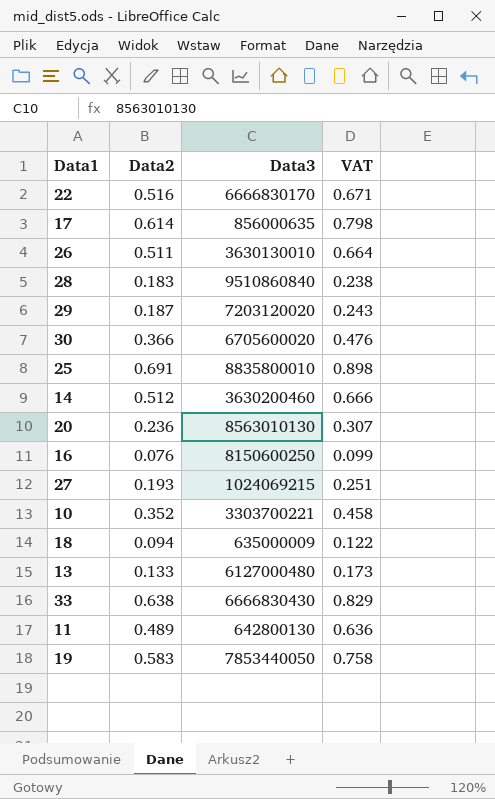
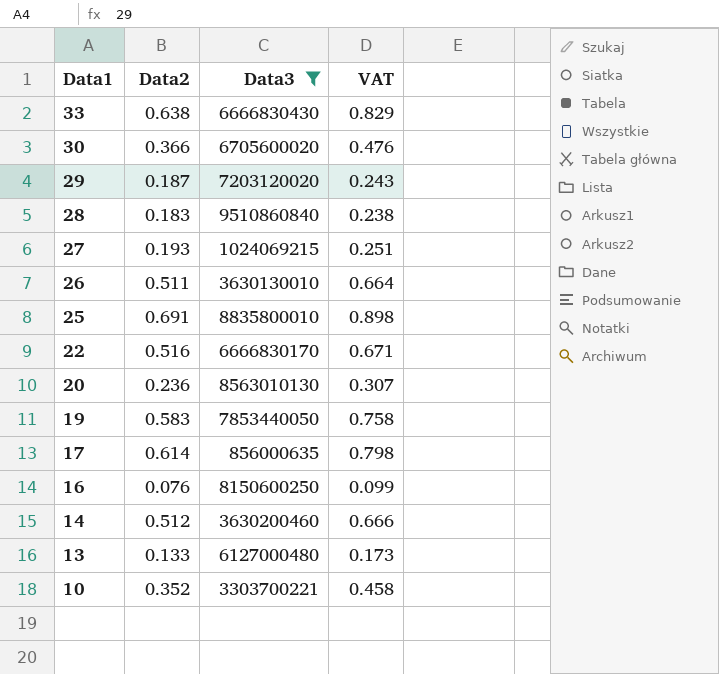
filter: none -> Data3 >= 856000635
row order: none -> Data1 descending

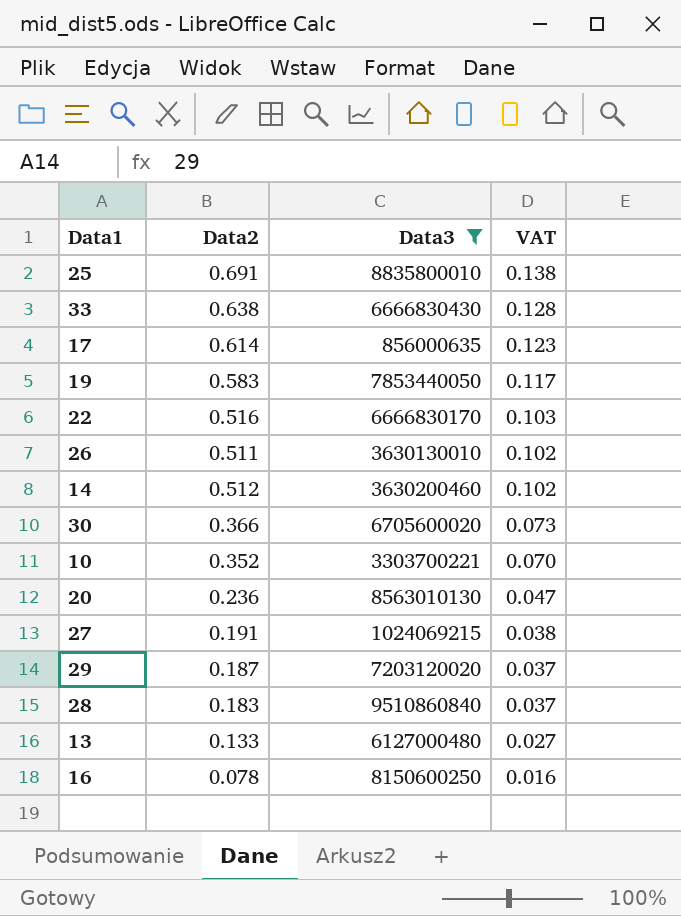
row order: Data1 descending -> VAT descending
column VAT | formula: [Data2] * 1.3 -> [Data2] * 0.2
27 | Data2: 0.193 -> 0.191
16 | Data2: 0.076 -> 0.078

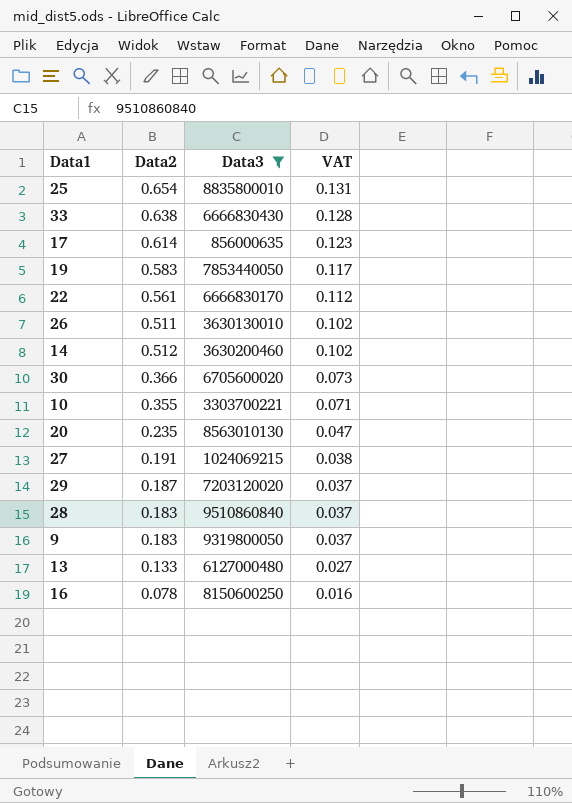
25 | Data2: 0.691 -> 0.654
25 | VAT: 0.138 -> 0.131
22 | Data2: 0.516 -> 0.561
22 | VAT: 0.103 -> 0.112
10 | Data2: 0.352 -> 0.355
10 | VAT: 0.070 -> 0.071
20 | Data2: 0.236 -> 0.235
row 9: none -> 0.183 | 9319800050 | 0.037

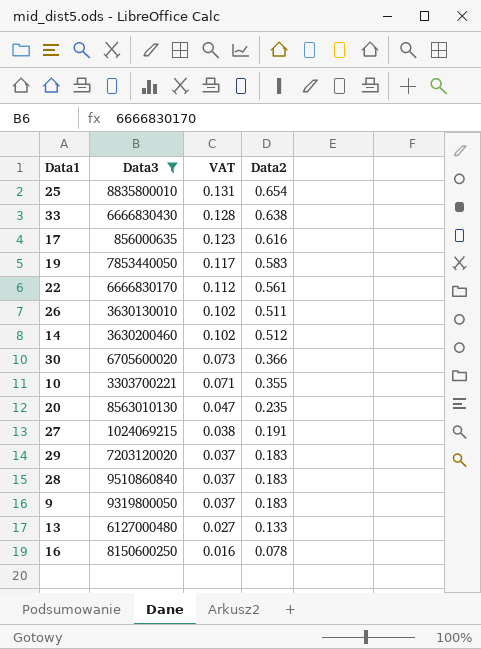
column Data2 | position: 2 -> 4
17 | Data2: 0.614 -> 0.616
29 | Data2: 0.187 -> 0.183

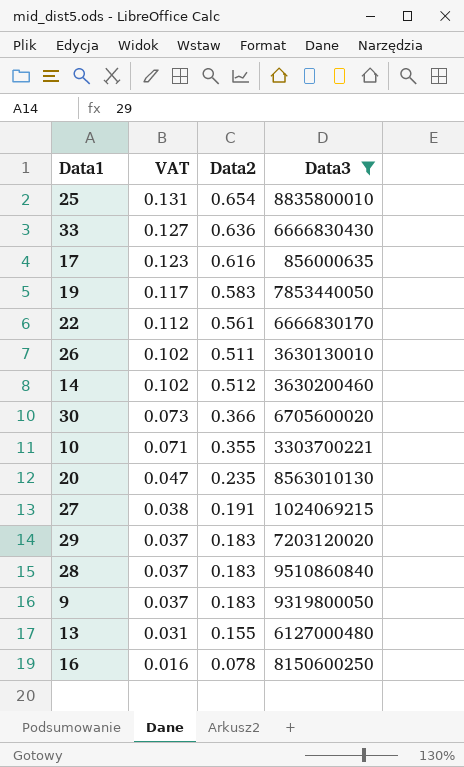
column Data3 | position: 2 -> 4
33 | VAT: 0.128 -> 0.127
33 | Data2: 0.638 -> 0.636
13 | VAT: 0.027 -> 0.031
13 | Data2: 0.133 -> 0.155

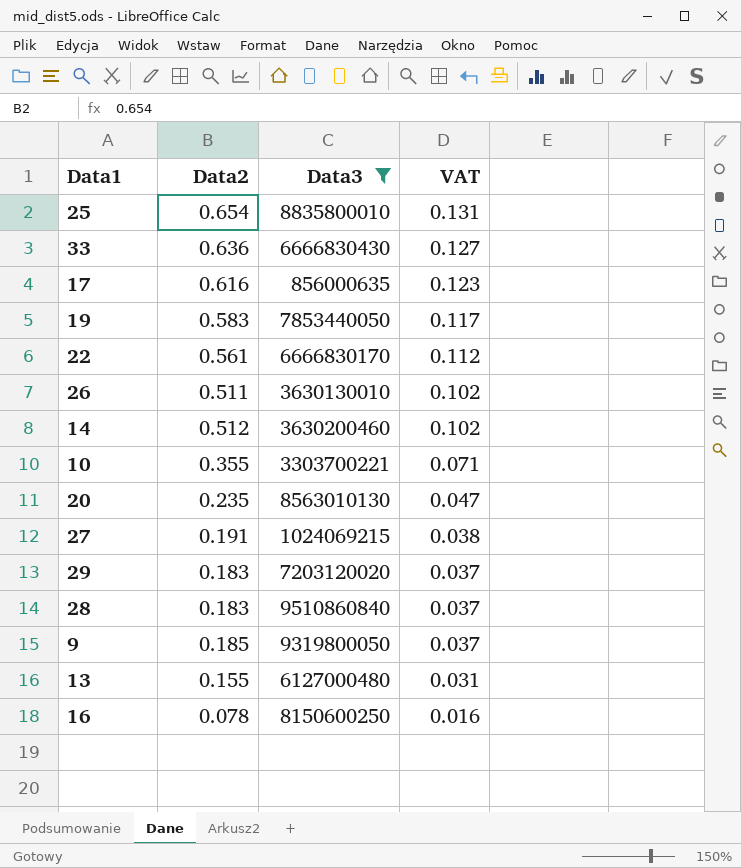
column VAT | position: 2 -> 4
row 30: 0.073 | 0.366 | 6705600020 -> none
9 | Data2: 0.183 -> 0.185

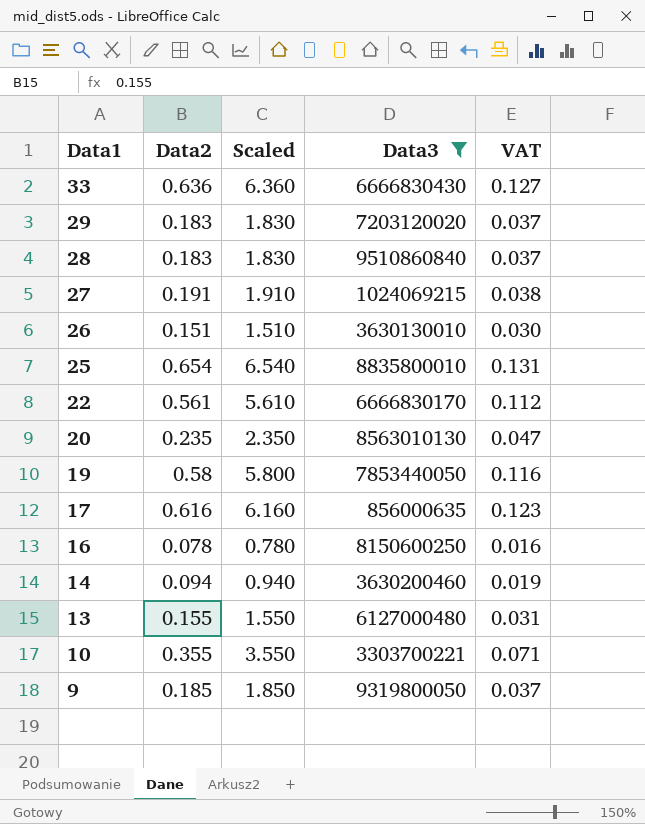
row order: VAT descending -> Data1 descending
column Scaled | formula: none -> [Data2] * 10
26 | Data2: 0.511 -> 0.151
26 | VAT: 0.102 -> 0.030
19 | Data2: 0.583 -> 0.58
19 | VAT: 0.117 -> 0.116
14 | Data2: 0.512 -> 0.094
14 | VAT: 0.102 -> 0.019

